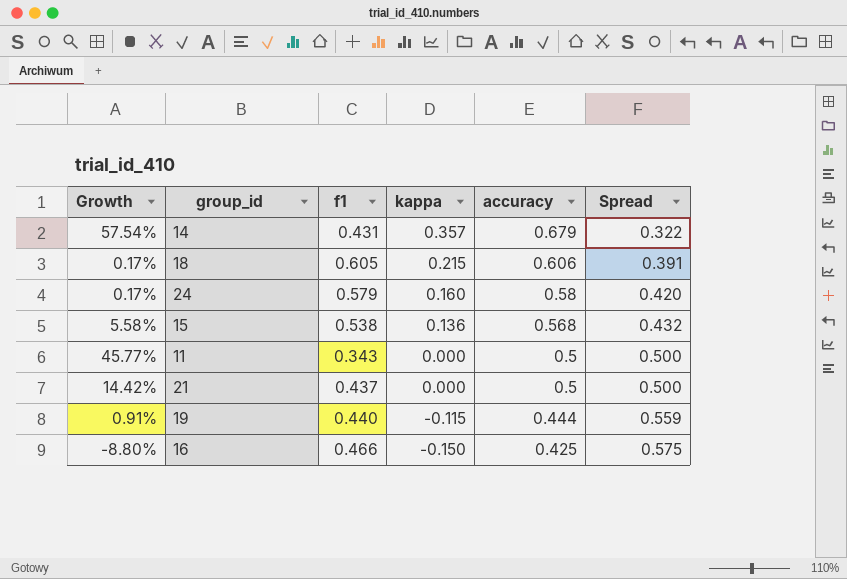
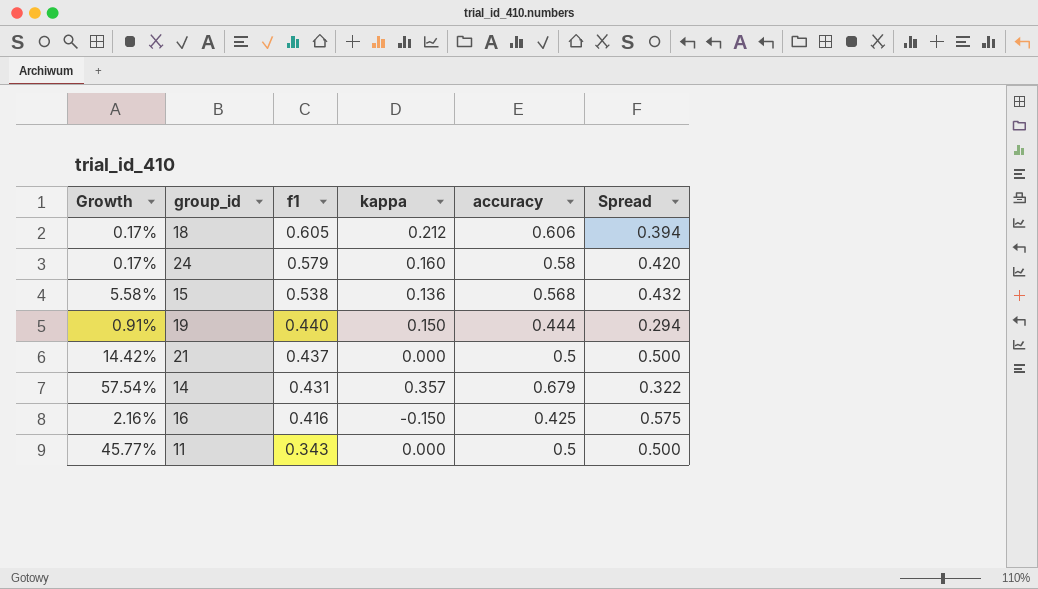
row order: kappa descending -> f1 descending
18 | kappa: 0.215 -> 0.212
18 | Spread: 0.391 -> 0.394
19 | kappa: -0.115 -> 0.150
19 | Spread: 0.559 -> 0.294
16 | Growth: -8.80% -> 2.16%
16 | f1: 0.466 -> 0.416

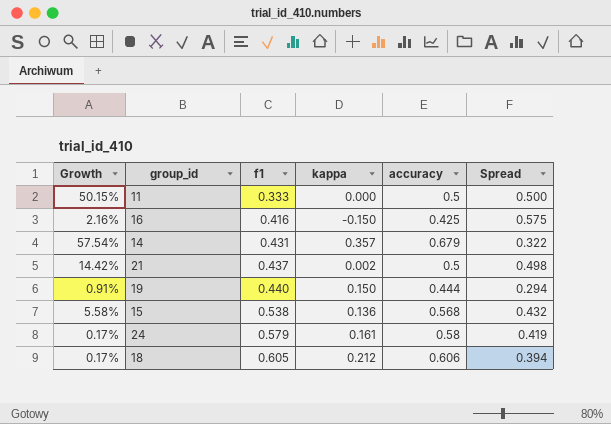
row order: f1 descending -> f1 ascending
11 | Growth: 45.77% -> 50.15%
11 | f1: 0.343 -> 0.333
21 | kappa: 0.000 -> 0.002
21 | Spread: 0.500 -> 0.498
24 | kappa: 0.160 -> 0.161
24 | Spread: 0.420 -> 0.419

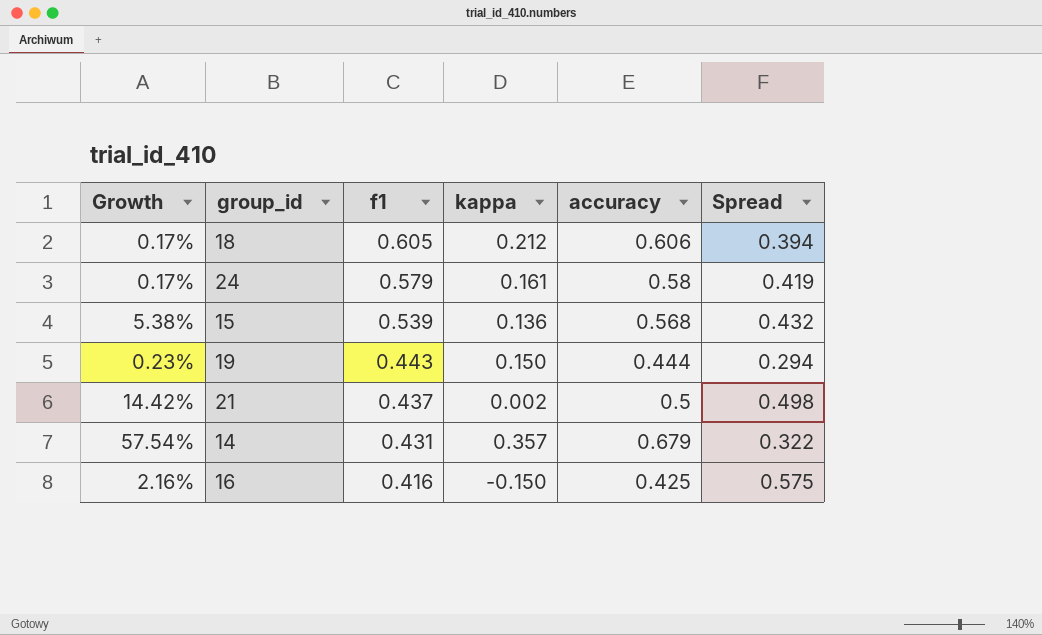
row order: f1 ascending -> f1 descending
row 11: 50.15% | 0.333 | 0.000 | 0.5 | 0.500 -> none
15 | Growth: 5.58% -> 5.38%
15 | f1: 0.538 -> 0.539
19 | Growth: 0.91% -> 0.23%
19 | f1: 0.440 -> 0.443

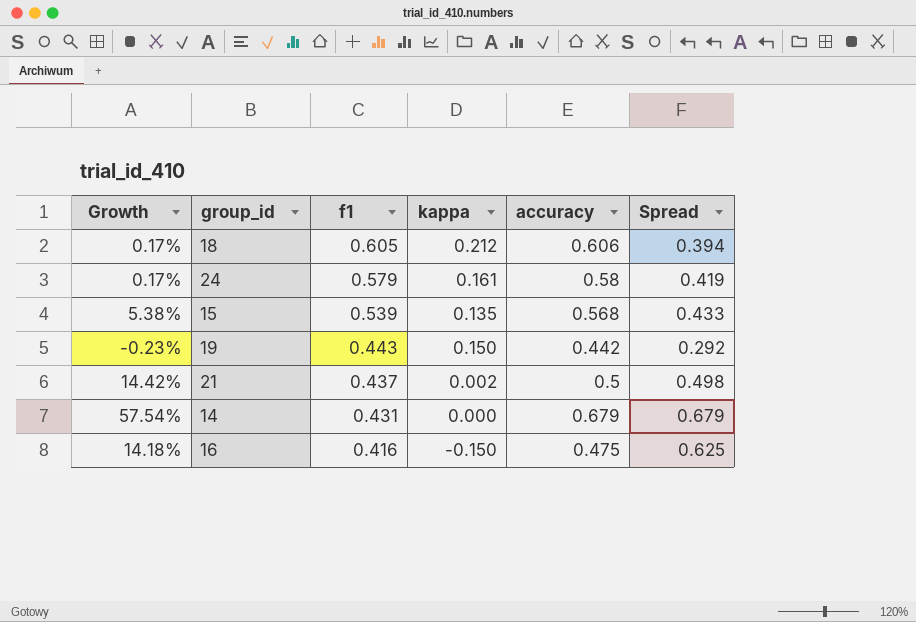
15 | kappa: 0.136 -> 0.135
15 | Spread: 0.432 -> 0.433
19 | Growth: 0.23% -> -0.23%
19 | accuracy: 0.444 -> 0.442
19 | Spread: 0.294 -> 0.292
14 | kappa: 0.357 -> 0.000
14 | Spread: 0.322 -> 0.679
16 | Growth: 2.16% -> 14.18%
16 | accuracy: 0.425 -> 0.475
16 | Spread: 0.575 -> 0.625

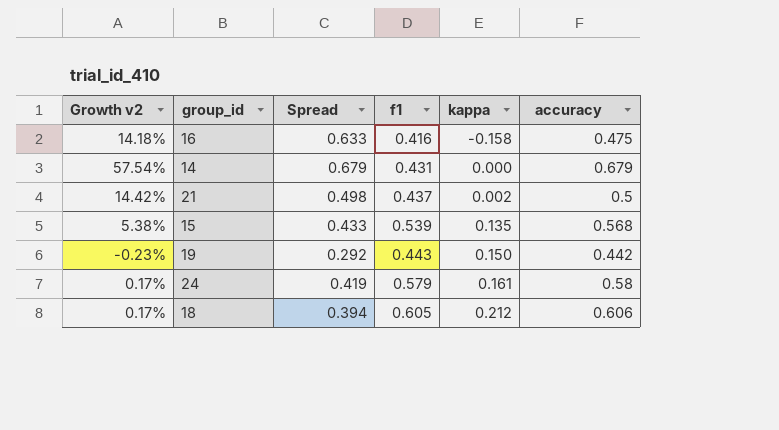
row order: f1 descending -> kappa ascending
column name: Growth -> Growth v2
column Spread | position: 6 -> 3
16 | Spread: 0.625 -> 0.633
16 | kappa: -0.150 -> -0.158

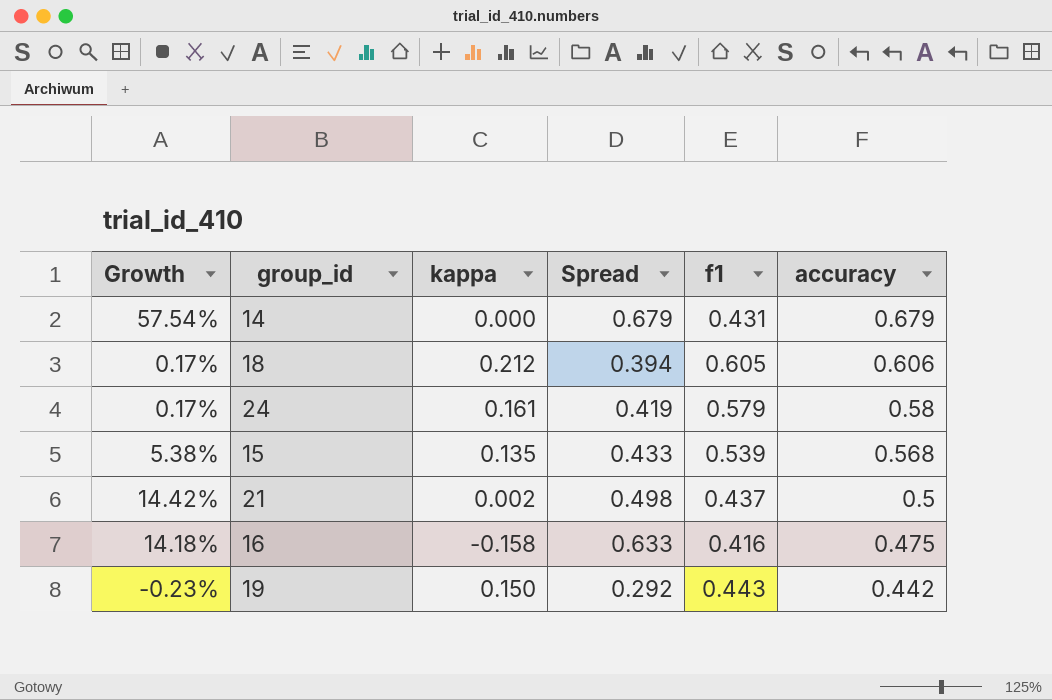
row order: kappa ascending -> accuracy descending
column name: Growth v2 -> Growth
column kappa | position: 5 -> 3

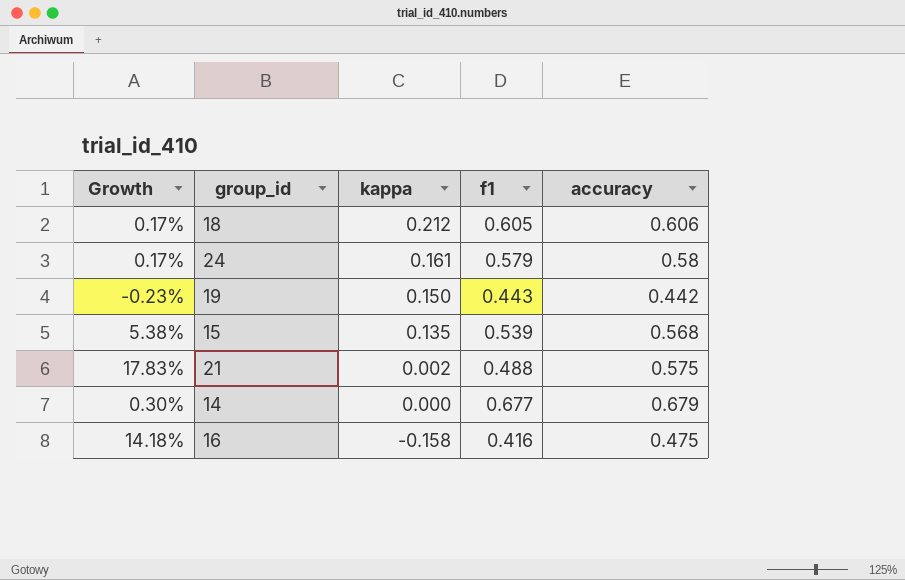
row order: accuracy descending -> kappa descending
column Spread | formula: [accuracy] - [kappa] -> none
21 | Growth: 14.42% -> 17.83%
21 | f1: 0.437 -> 0.488
21 | accuracy: 0.5 -> 0.575
14 | Growth: 57.54% -> 0.30%
14 | f1: 0.431 -> 0.677

